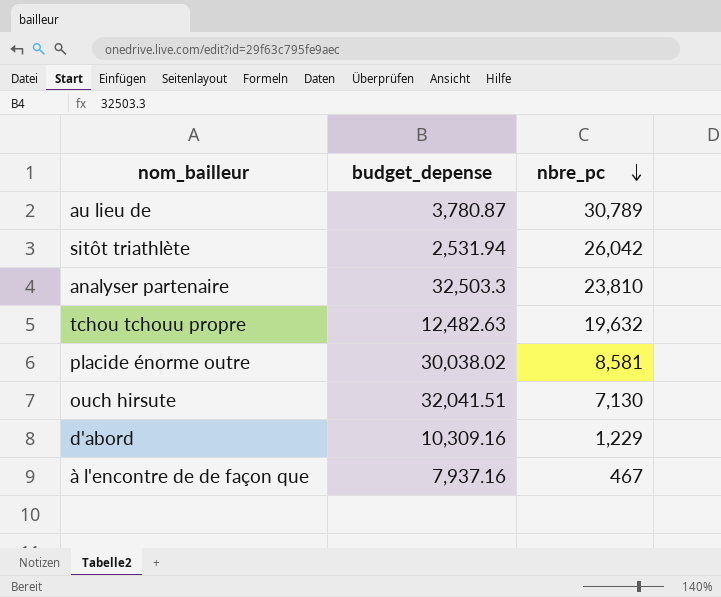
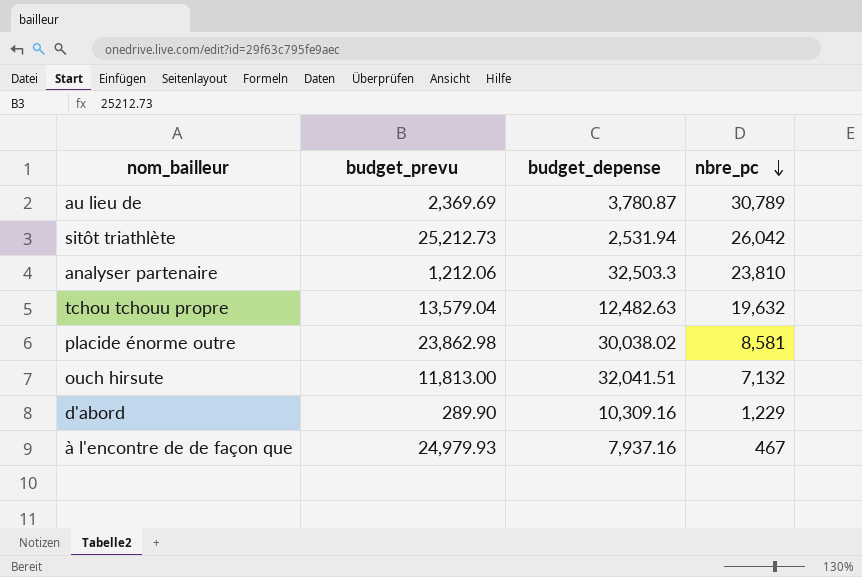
column budget_prevu | position: none -> 2
ouch hirsute | nbre_pc: 7,130 -> 7,132

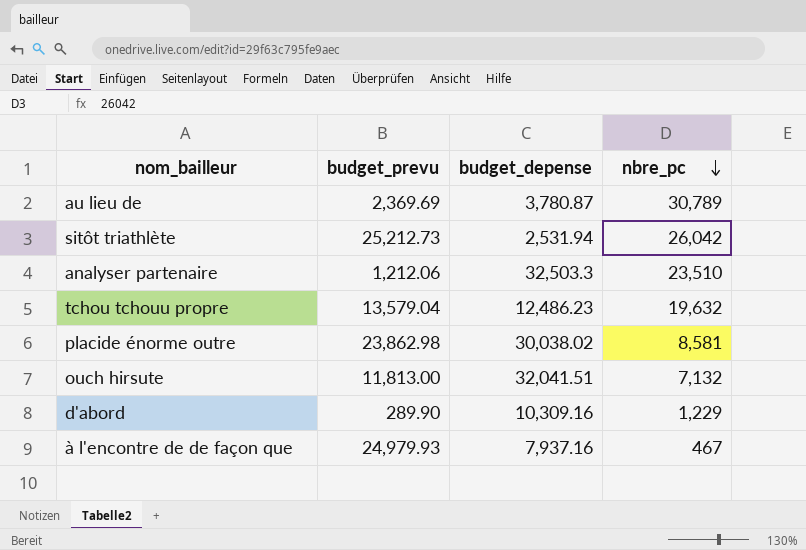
analyser partenaire | nbre_pc: 23,810 -> 23,510
tchou tchouu propre | budget_depense: 12,482.63 -> 12,486.23

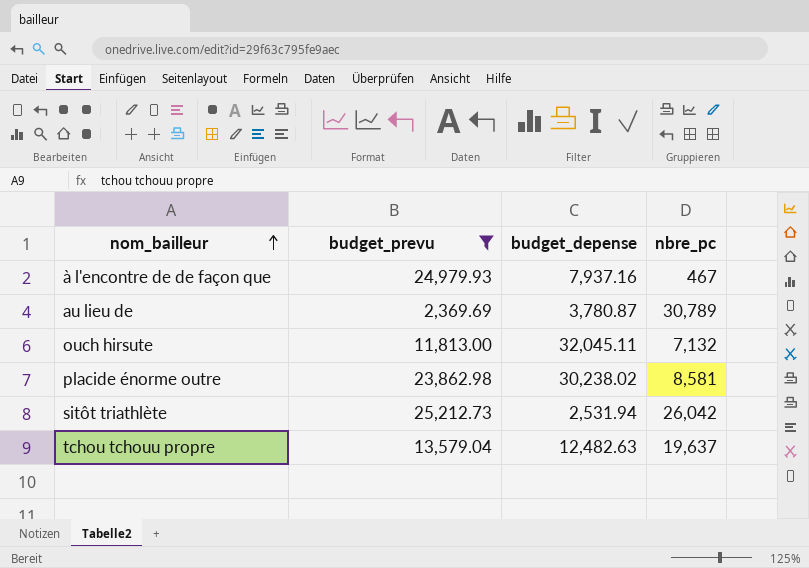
filter: none -> budget_prevu >= 2,369.69
row order: nbre_pc descending -> nom_bailleur ascending
ouch hirsute | budget_depense: 32,041.51 -> 32,045.11
placide énorme outre | budget_depense: 30,038.02 -> 30,238.02
tchou tchouu propre | budget_depense: 12,486.23 -> 12,482.63
tchou tchouu propre | nbre_pc: 19,632 -> 19,637

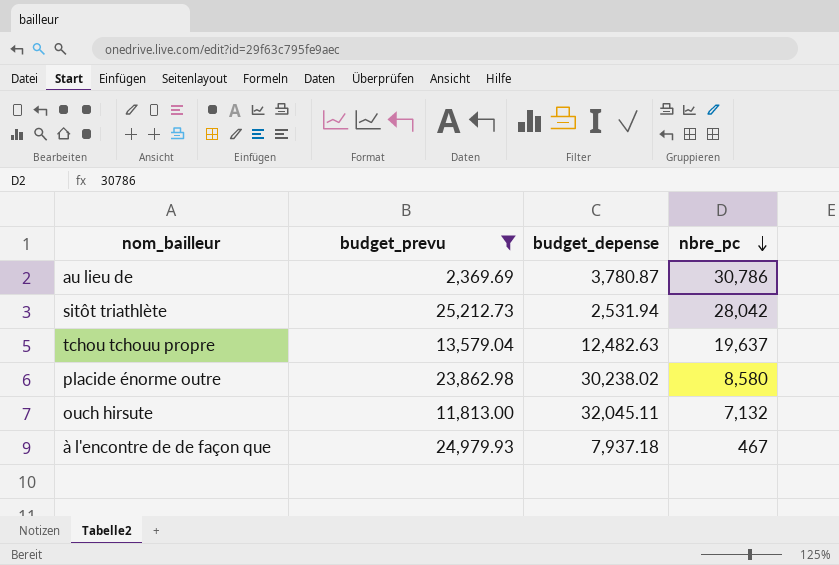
row order: nom_bailleur ascending -> nbre_pc descending
au lieu de | nbre_pc: 30,789 -> 30,786
sitôt triathlète | nbre_pc: 26,042 -> 28,042
placide énorme outre | nbre_pc: 8,581 -> 8,580
à l'encontre de de façon que | budget_depense: 7,937.16 -> 7,937.18

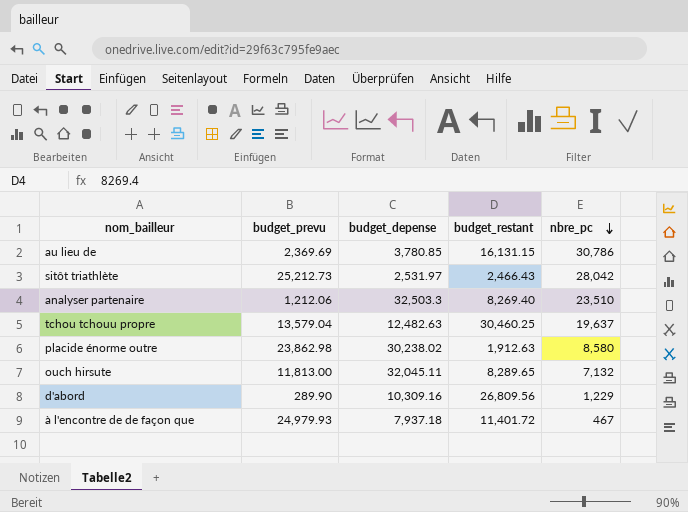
filter: budget_prevu >= 2,369.69 -> none
column budget_restant | position: none -> 4
au lieu de | budget_depense: 3,780.87 -> 3,780.85
sitôt triathlète | budget_depense: 2,531.94 -> 2,531.97

